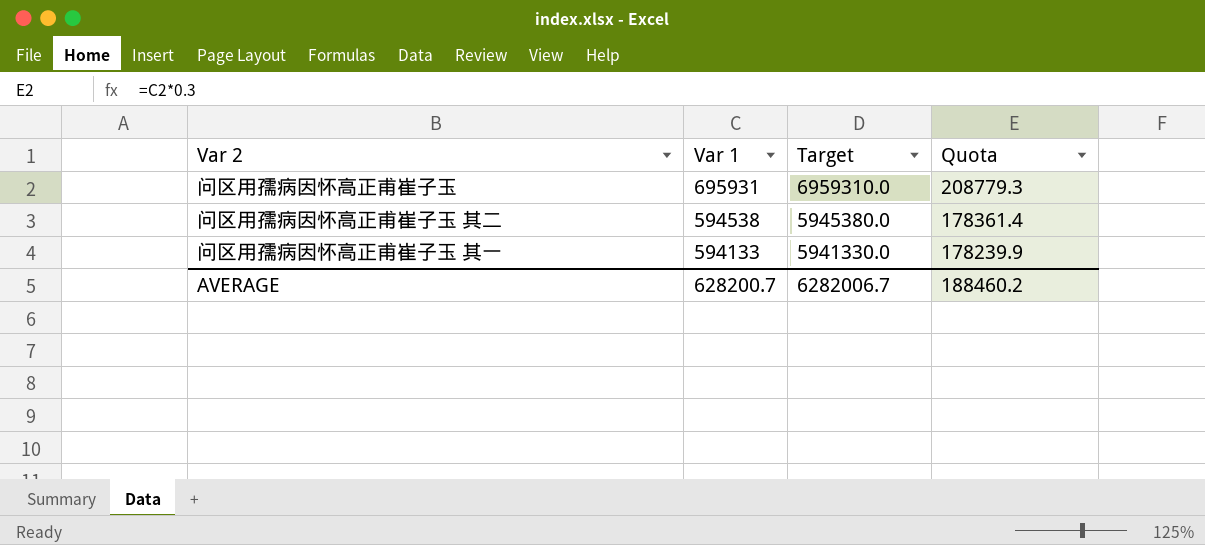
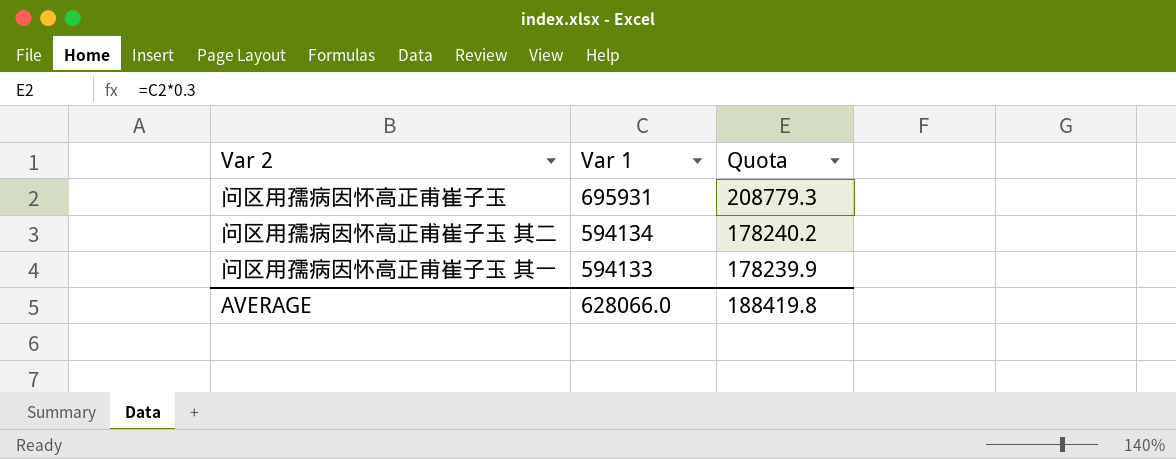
column Target | formula: [Var 1] * 10 -> none
问区用孺病因怀高正甫崔子玉 其二 | Var 1: 594538 -> 594134
问区用孺病因怀高正甫崔子玉 其二 | Quota: 178361.4 -> 178240.2
AVERAGE | Var 1: 628200.7 -> 628066.0
AVERAGE | Quota: 188460.2 -> 188419.8

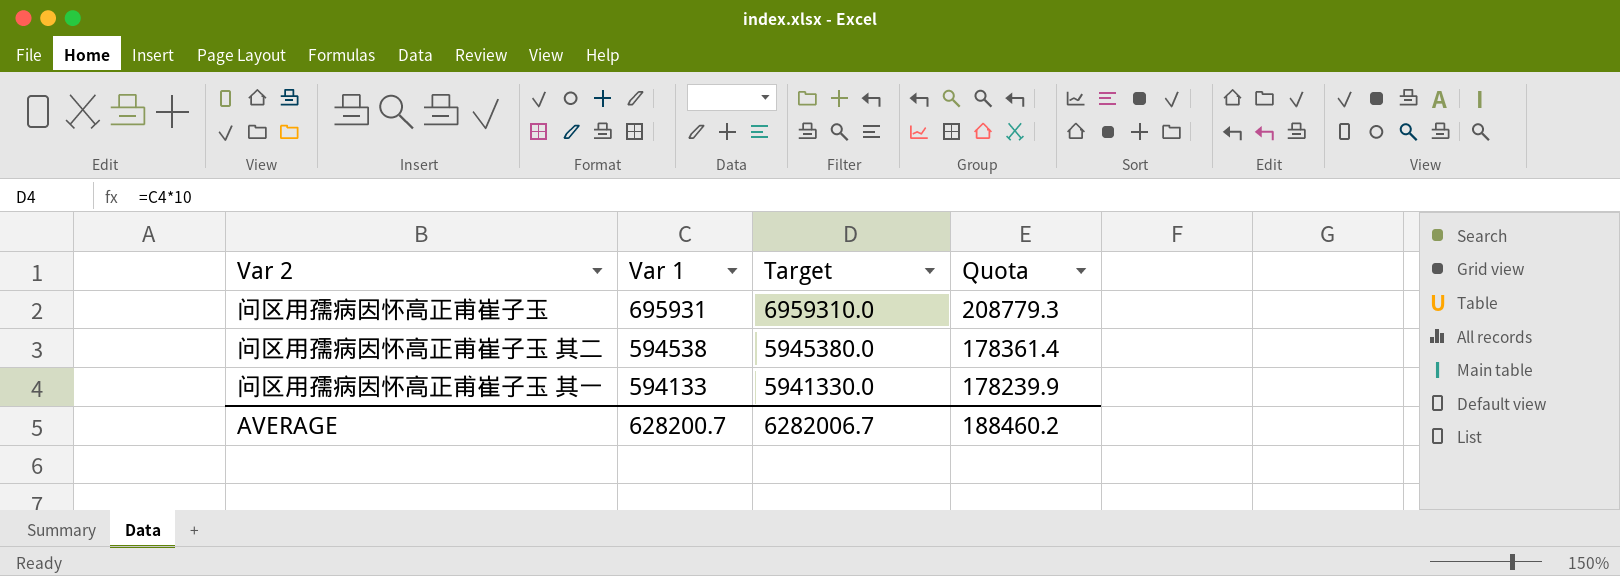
column Target | formula: none -> [Var 1] * 10
问区用孺病因怀高正甫崔子玉 其二 | Var 1: 594134 -> 594538
问区用孺病因怀高正甫崔子玉 其二 | Quota: 178240.2 -> 178361.4
AVERAGE | Var 1: 628066.0 -> 628200.7
AVERAGE | Quota: 188419.8 -> 188460.2

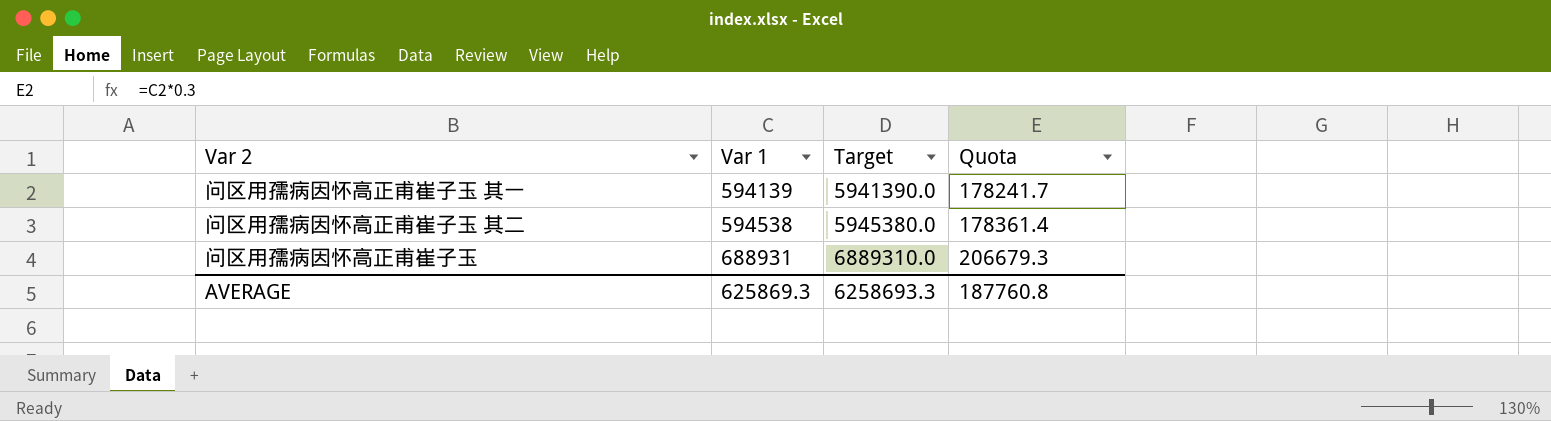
row order: Var 1 descending -> Var 1 ascending
问区用孺病因怀高正甫崔子玉 其一 | Var 1: 594133 -> 594139
问区用孺病因怀高正甫崔子玉 其一 | Target: 5941330.0 -> 5941390.0
问区用孺病因怀高正甫崔子玉 其一 | Quota: 178239.9 -> 178241.7
问区用孺病因怀高正甫崔子玉 | Var 1: 695931 -> 688931
问区用孺病因怀高正甫崔子玉 | Target: 6959310.0 -> 6889310.0
问区用孺病因怀高正甫崔子玉 | Quota: 208779.3 -> 206679.3
AVERAGE | Var 1: 628200.7 -> 625869.3
AVERAGE | Target: 6282006.7 -> 6258693.3
AVERAGE | Quota: 188460.2 -> 187760.8

